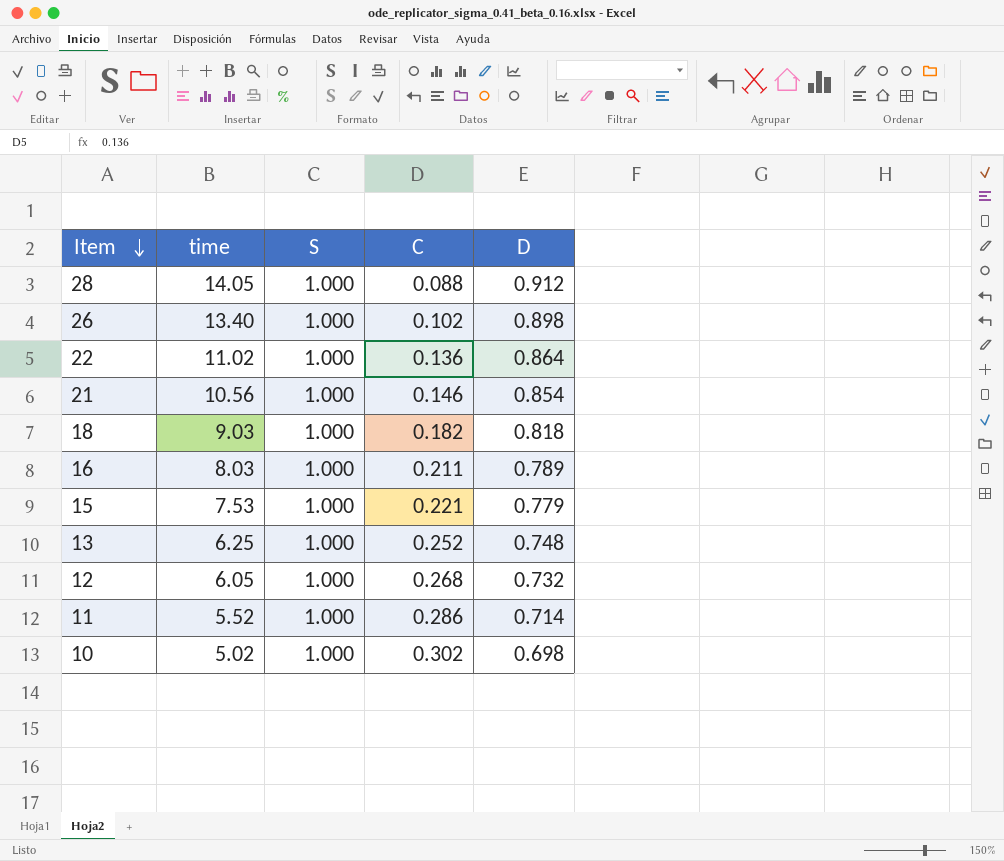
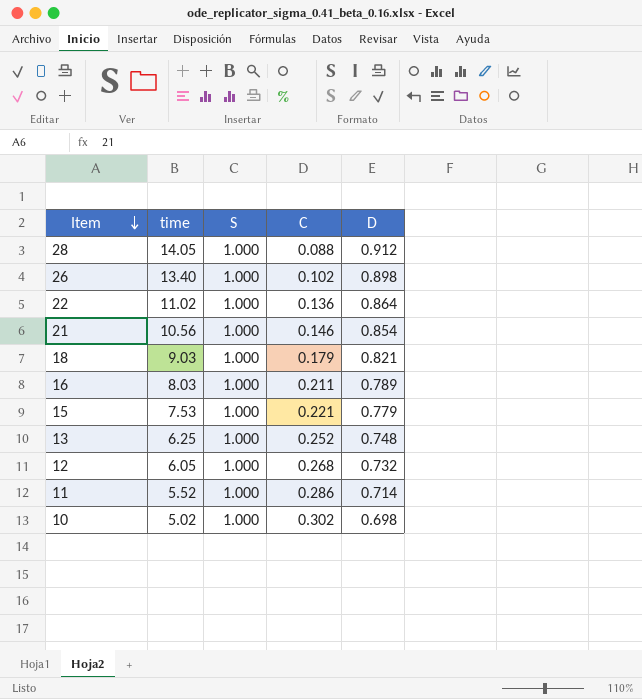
18 | C: 0.182 -> 0.179
18 | D: 0.818 -> 0.821

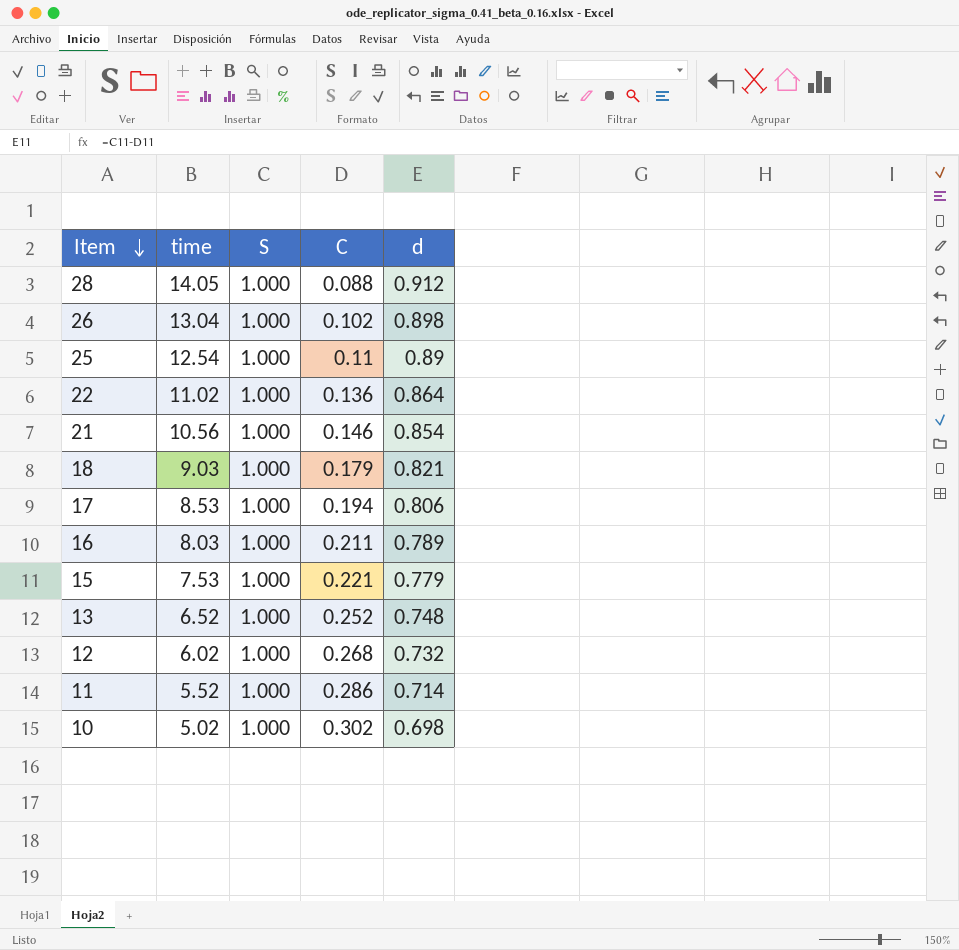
column name: D -> d
26 | time: 13.40 -> 13.04
row 25: none -> 12.54 | 1.000 | 0.11 | 0.89
row 17: none -> 8.53 | 1.000 | 0.194 | 0.806
13 | time: 6.25 -> 6.52
12 | time: 6.05 -> 6.02

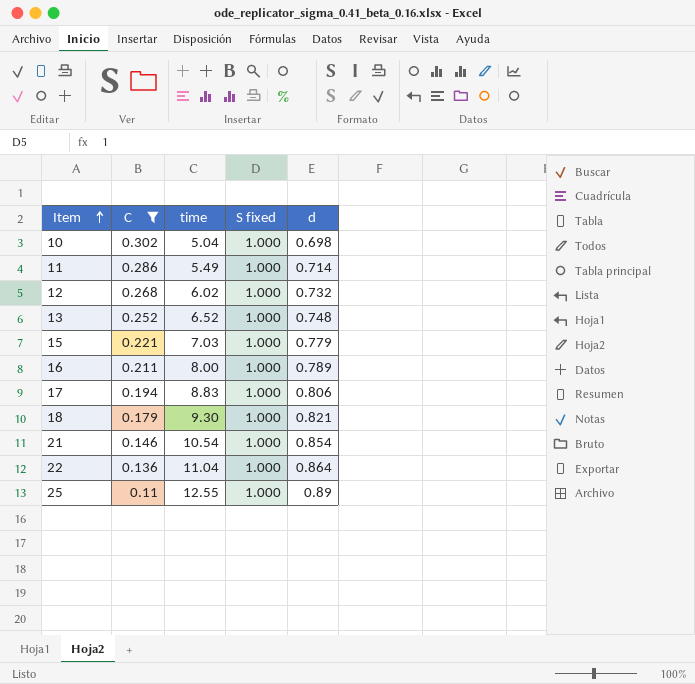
filter: none -> C >= 0.11
row order: Item descending -> Item ascending
column C | position: 4 -> 2
column name: S -> S fixed
10 | time: 5.02 -> 5.04
11 | time: 5.52 -> 5.49
15 | time: 7.53 -> 7.03
16 | time: 8.03 -> 8.00
17 | time: 8.53 -> 8.83
18 | time: 9.03 -> 9.30
21 | time: 10.56 -> 10.54
22 | time: 11.02 -> 11.04
25 | time: 12.54 -> 12.55

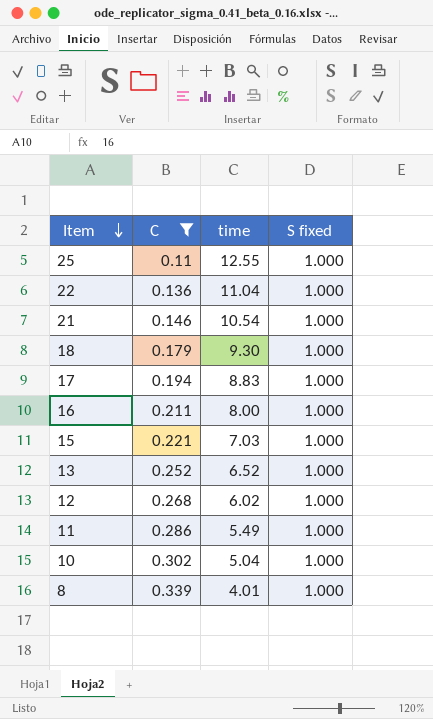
row order: Item ascending -> Item descending
column d | formula: [S fixed] - [C] -> none
row 8: none -> 0.339 | 4.01 | 1.000

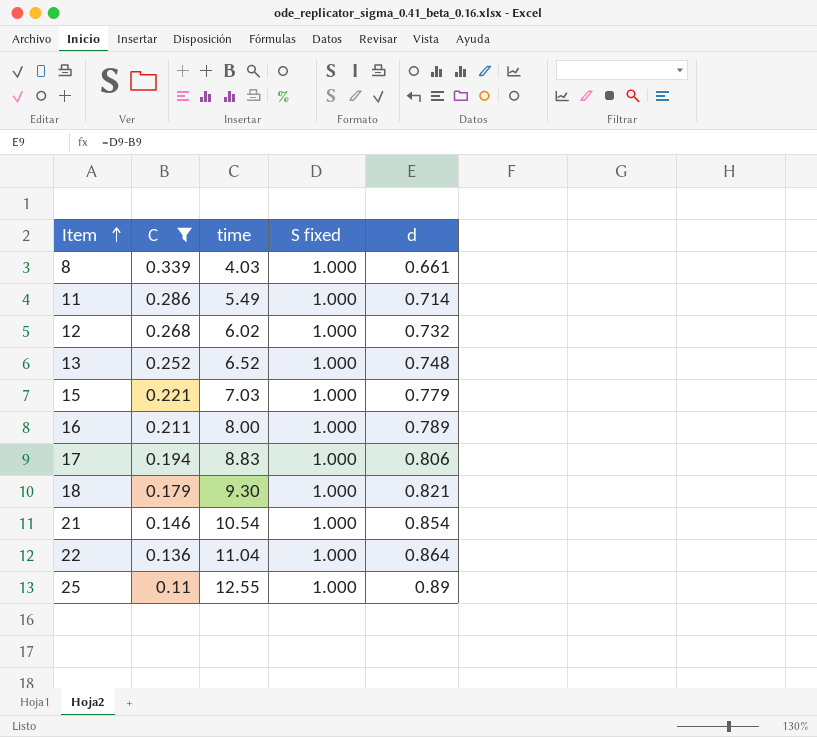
row order: Item descending -> Item ascending
column d | formula: none -> [S fixed] - [C]
row 10: 0.302 | 5.04 | 1.000 -> none
8 | time: 4.01 -> 4.03

